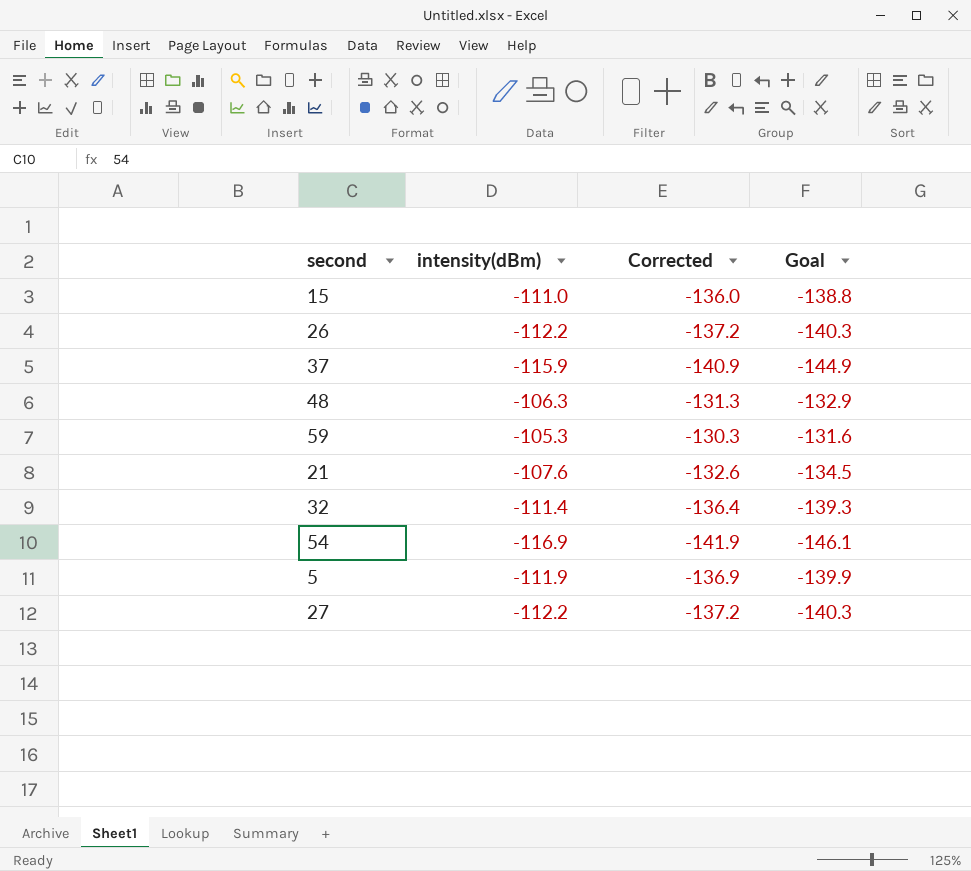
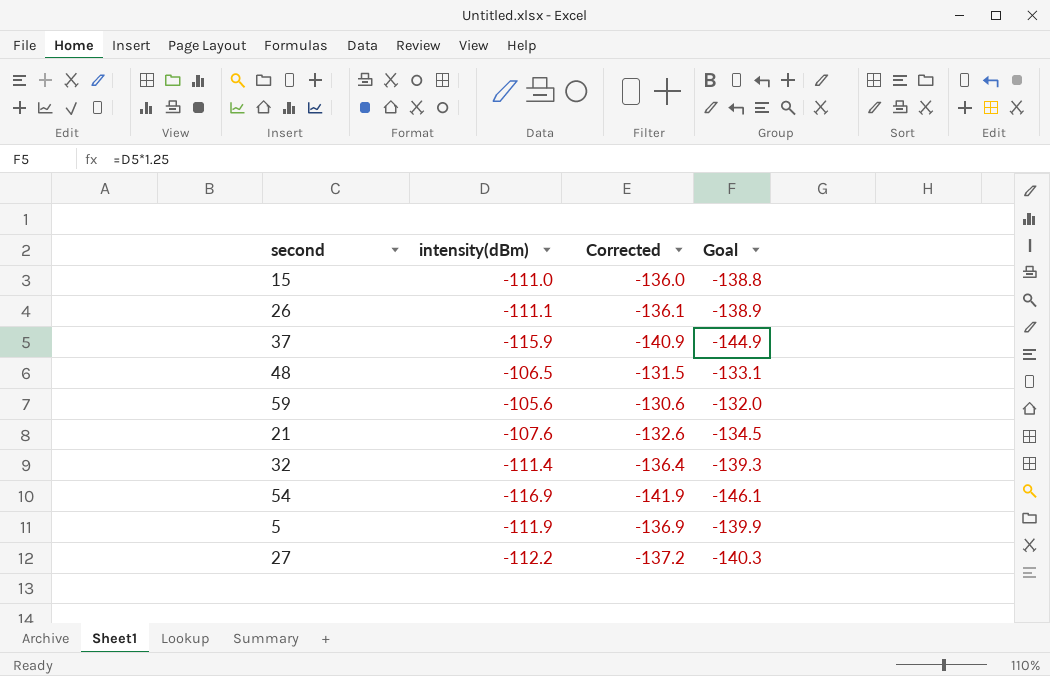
26 | intensity(dBm): -112.2 -> -111.1
26 | Corrected: -137.2 -> -136.1
26 | Goal: -140.3 -> -138.9
48 | intensity(dBm): -106.3 -> -106.5
48 | Corrected: -131.3 -> -131.5
48 | Goal: -132.9 -> -133.1
59 | intensity(dBm): -105.3 -> -105.6
59 | Corrected: -130.3 -> -130.6
59 | Goal: -131.6 -> -132.0

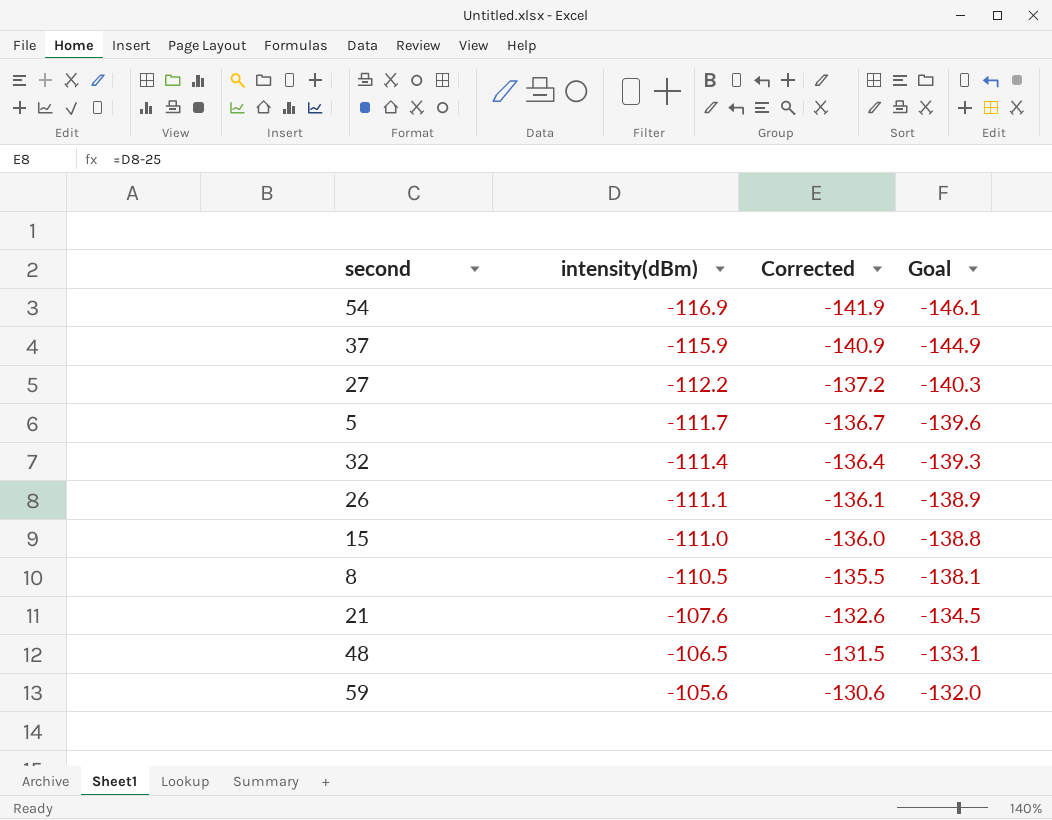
row order: none -> intensity(dBm) ascending
5 | intensity(dBm): -111.9 -> -111.7
5 | Corrected: -136.9 -> -136.7
5 | Goal: -139.9 -> -139.6
row 8: none -> -110.5 | -135.5 | -138.1

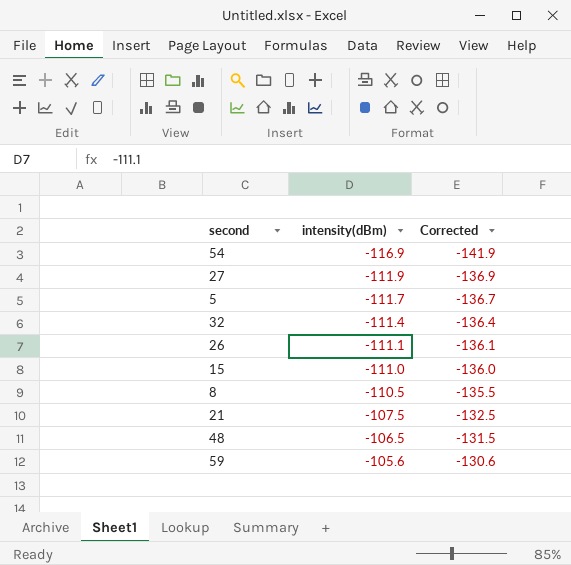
column Goal | formula: [intensity(dBm)] * 1.25 -> none
row 37: -115.9 | -140.9 | -144.9 -> none
27 | intensity(dBm): -112.2 -> -111.9
27 | Corrected: -137.2 -> -136.9
21 | intensity(dBm): -107.6 -> -107.5
21 | Corrected: -132.6 -> -132.5

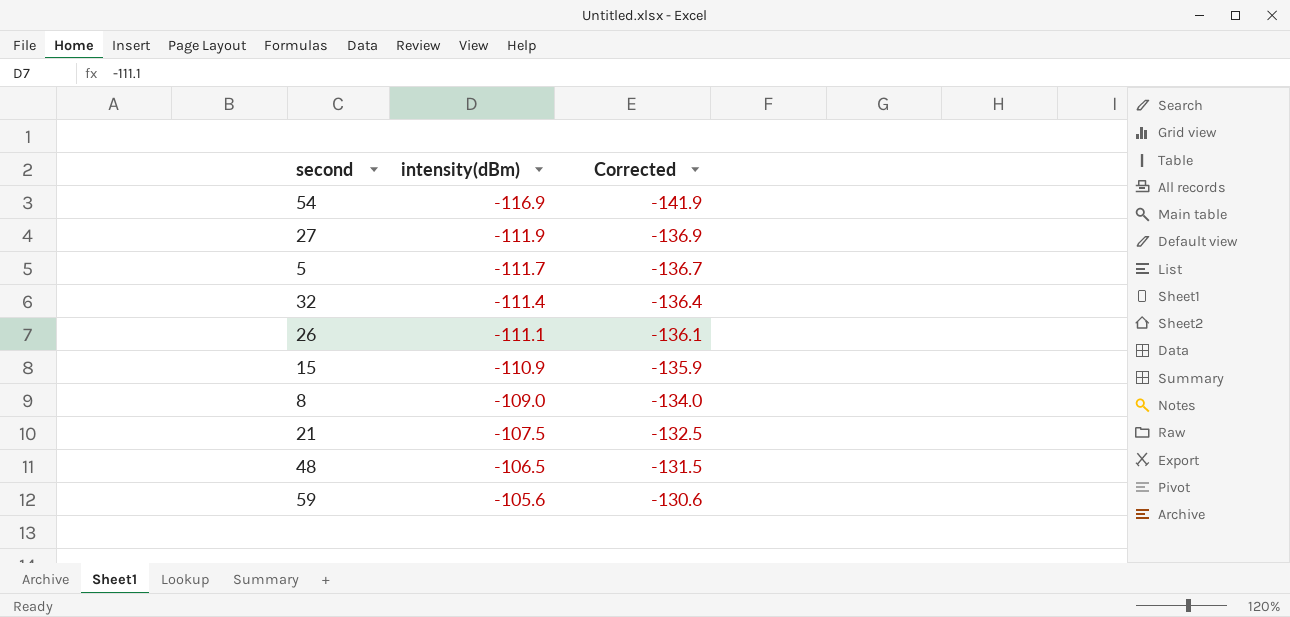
15 | intensity(dBm): -111.0 -> -110.9
15 | Corrected: -136.0 -> -135.9
8 | intensity(dBm): -110.5 -> -109.0
8 | Corrected: -135.5 -> -134.0

